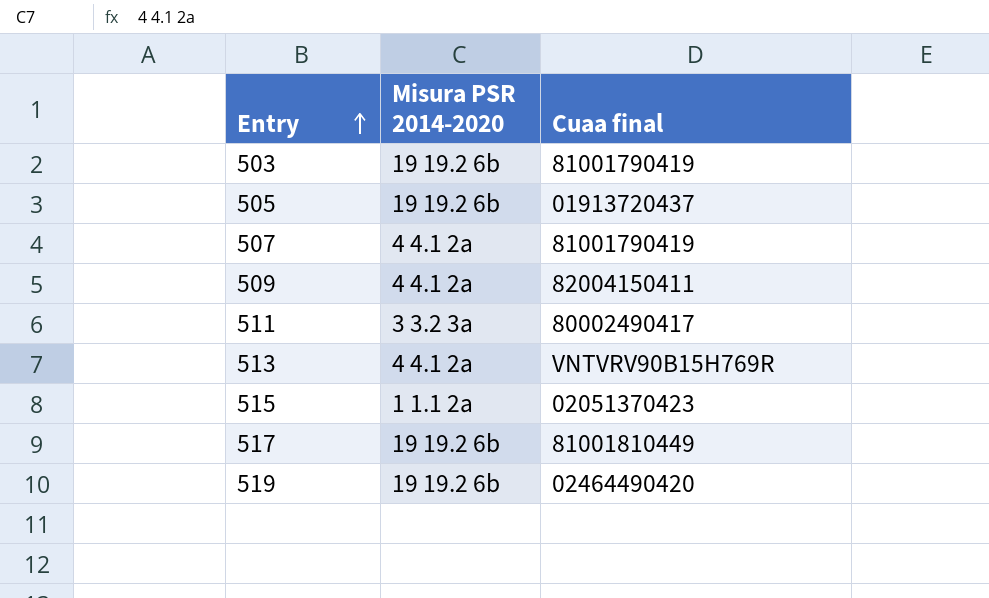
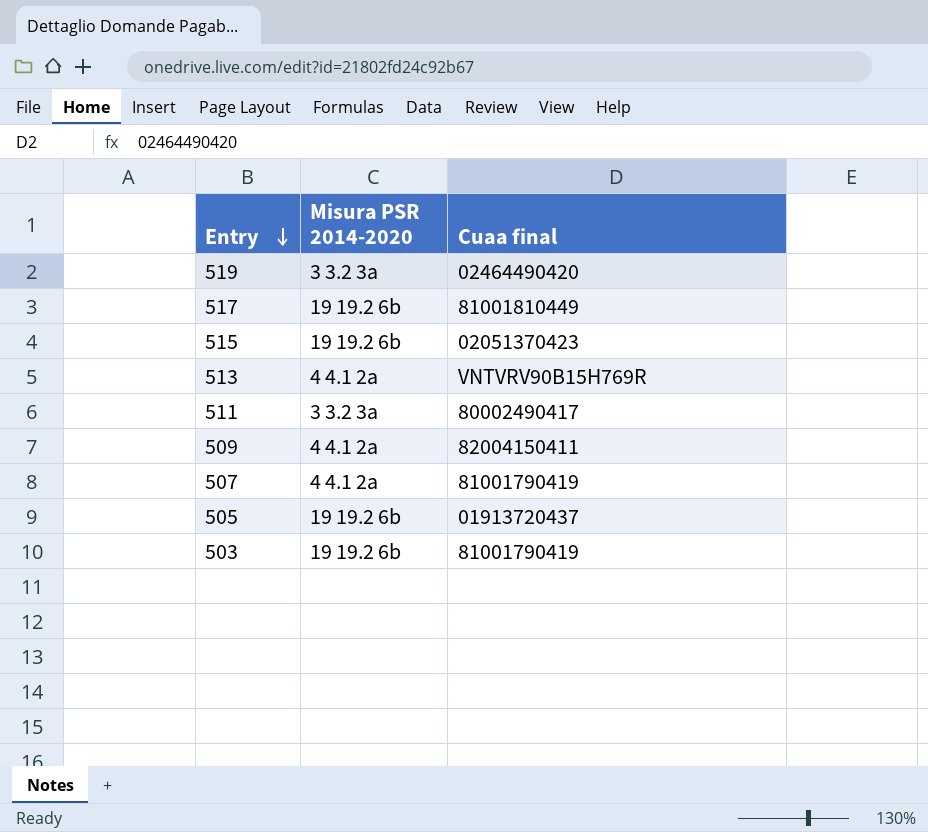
row order: Entry ascending -> Entry descending
519 | Misura PSR 2014-2020: 19 19.2 6b -> 3 3.2 3a
515 | Misura PSR 2014-2020: 1 1.1 2a -> 19 19.2 6b

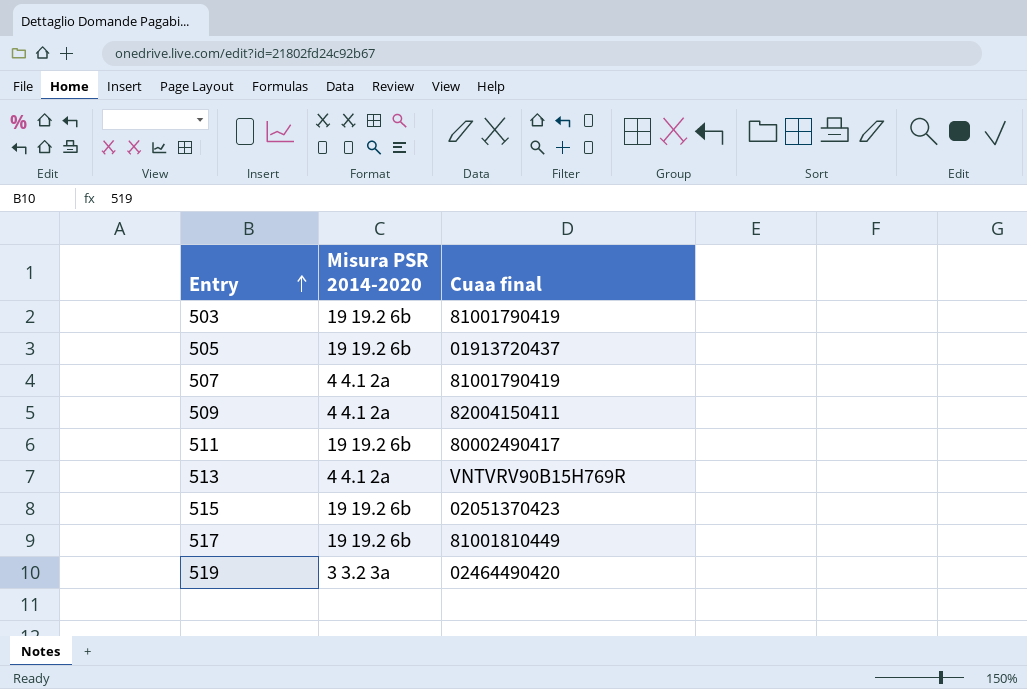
row order: Entry descending -> Entry ascending
511 | Misura PSR 2014-2020: 3 3.2 3a -> 19 19.2 6b

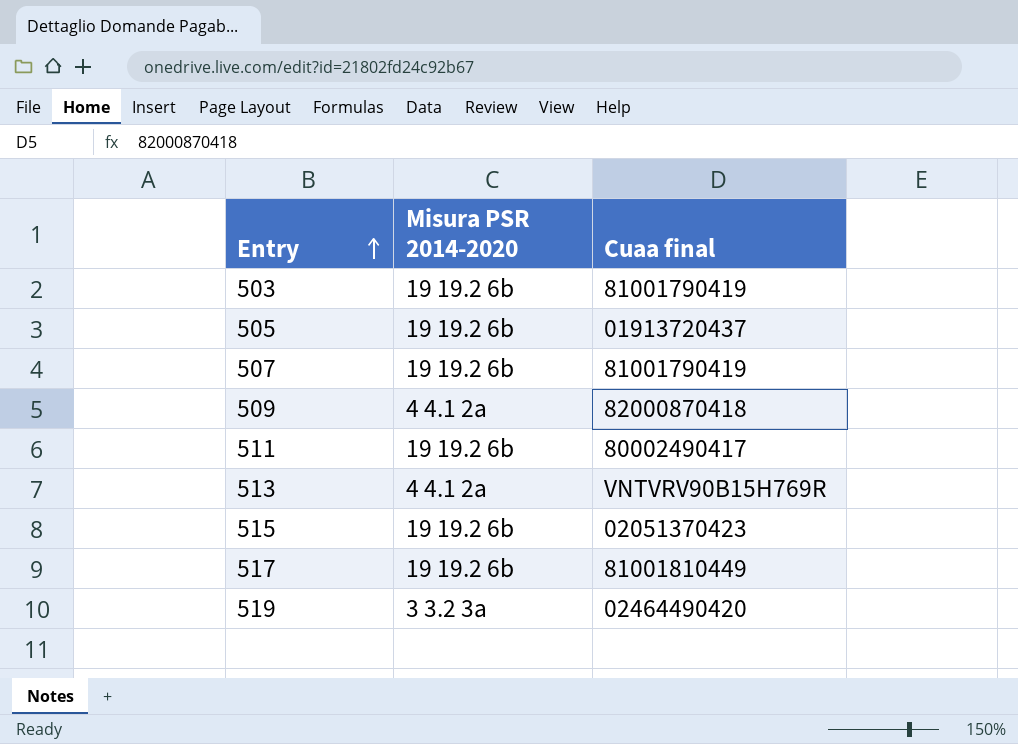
507 | Misura PSR 2014-2020: 4 4.1 2a -> 19 19.2 6b
509 | Cuaa final: 82004150411 -> 82000870418

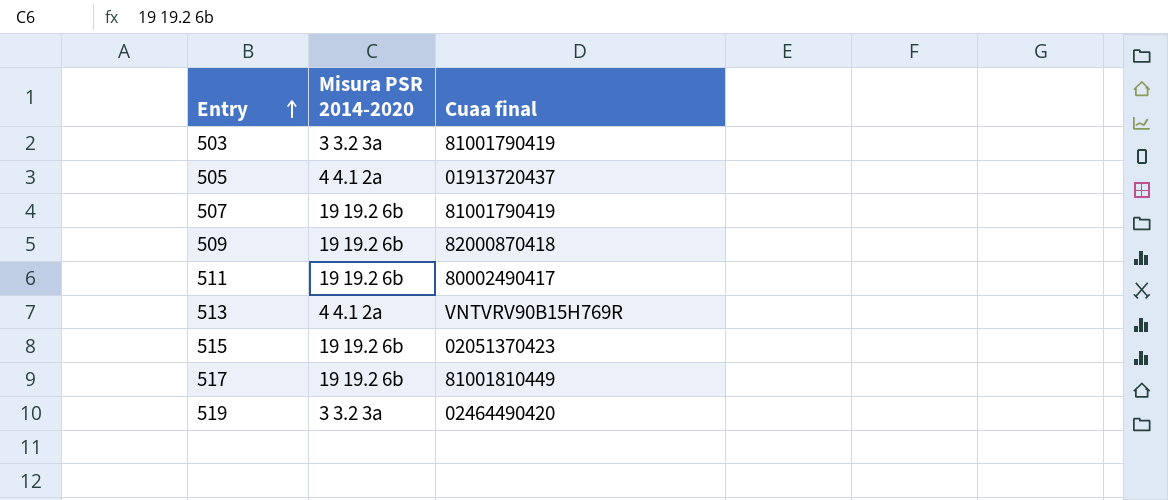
503 | Misura PSR 2014-2020: 19 19.2 6b -> 3 3.2 3a
505 | Misura PSR 2014-2020: 19 19.2 6b -> 4 4.1 2a
509 | Misura PSR 2014-2020: 4 4.1 2a -> 19 19.2 6b

